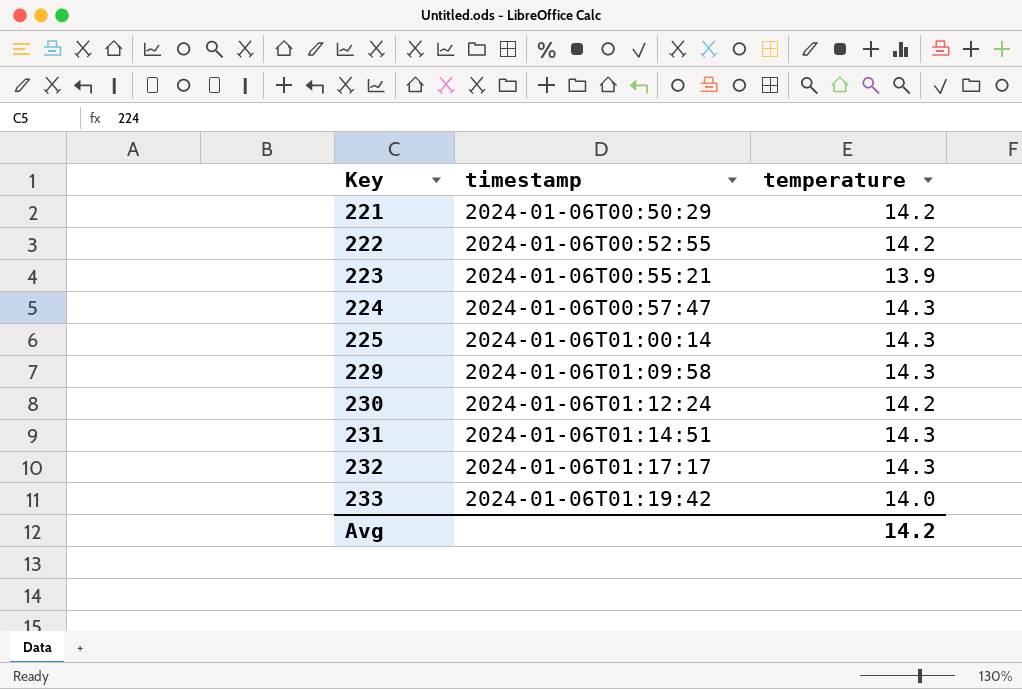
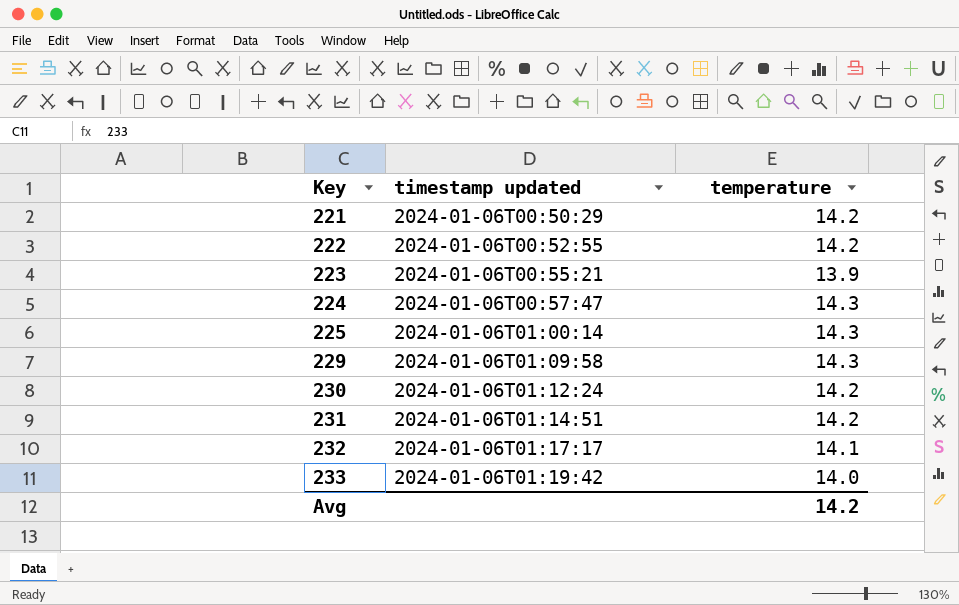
column name: timestamp -> timestamp updated
231 | temperature: 14.3 -> 14.2
232 | temperature: 14.3 -> 14.1

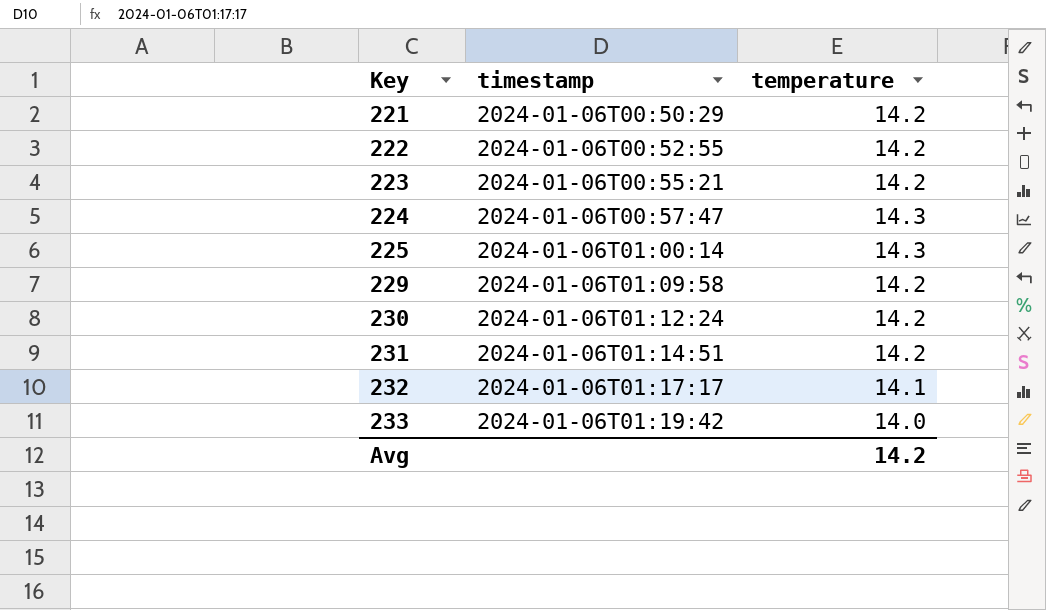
column name: timestamp updated -> timestamp
223 | temperature: 13.9 -> 14.2
229 | temperature: 14.3 -> 14.2

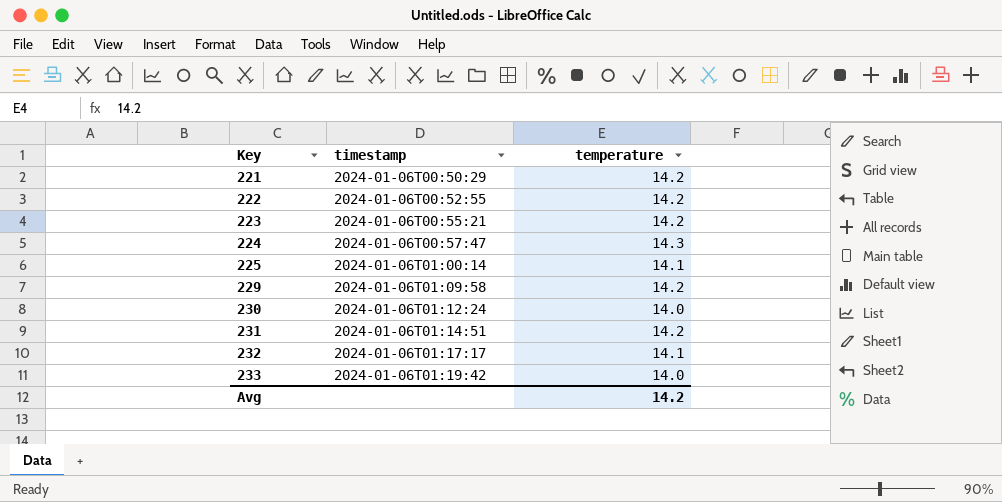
225 | temperature: 14.3 -> 14.1
230 | temperature: 14.2 -> 14.0

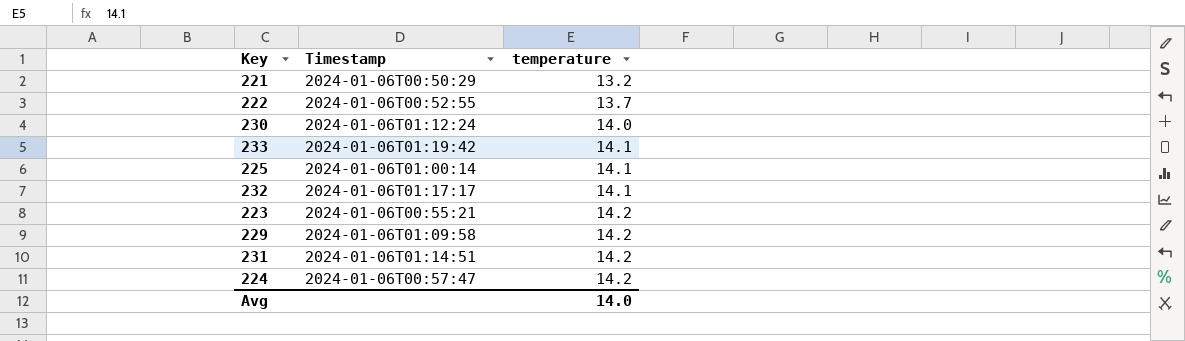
row order: Key ascending -> temperature ascending
column name: timestamp -> Timestamp
221 | temperature: 14.2 -> 13.2
222 | temperature: 14.2 -> 13.7
233 | temperature: 14.0 -> 14.1
224 | temperature: 14.3 -> 14.2
Avg | temperature: 14.2 -> 14.0

